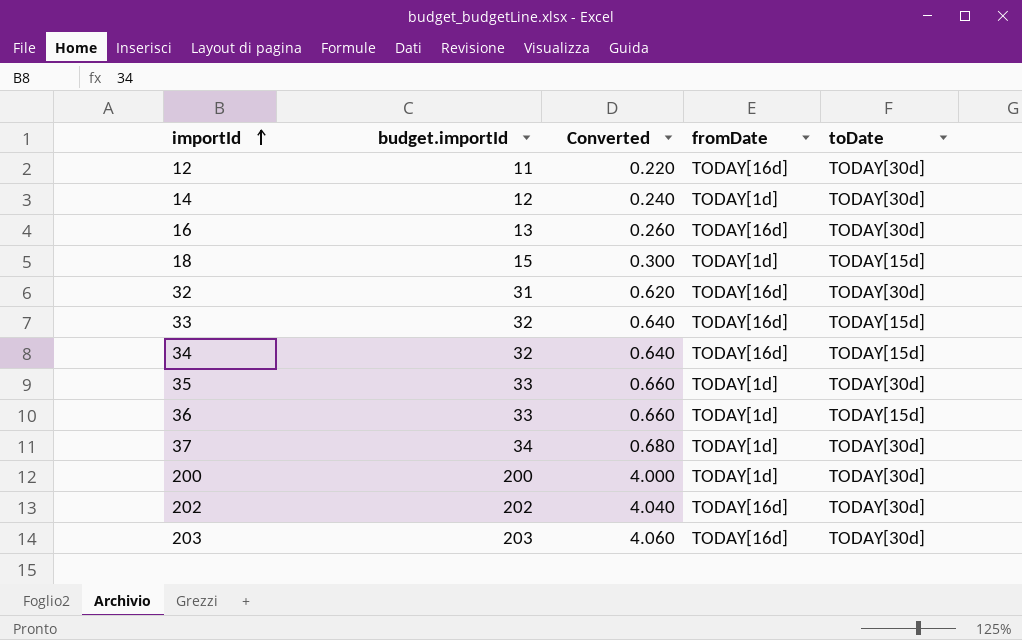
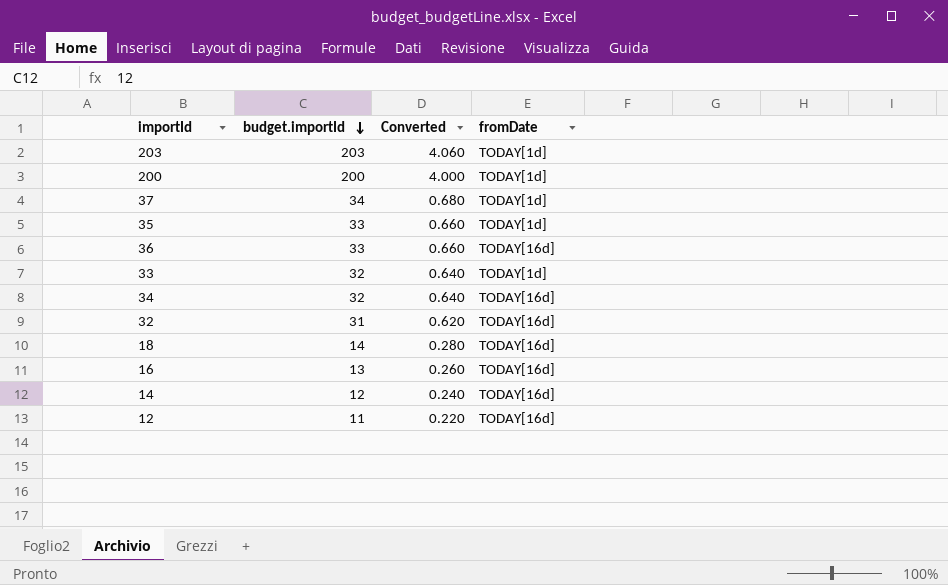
row order: importId ascending -> budget.importId descending
column toDate | position: 5 -> none
row 202: 202 | 4.040 | TODAY[16d] | TODAY[30d] -> none
203 | fromDate: TODAY[16d] -> TODAY[1d]
36 | fromDate: TODAY[1d] -> TODAY[16d]
33 | fromDate: TODAY[16d] -> TODAY[1d]
18 | budget.importId: 15 -> 14
18 | Converted: 0.300 -> 0.280
18 | fromDate: TODAY[1d] -> TODAY[16d]
14 | fromDate: TODAY[1d] -> TODAY[16d]

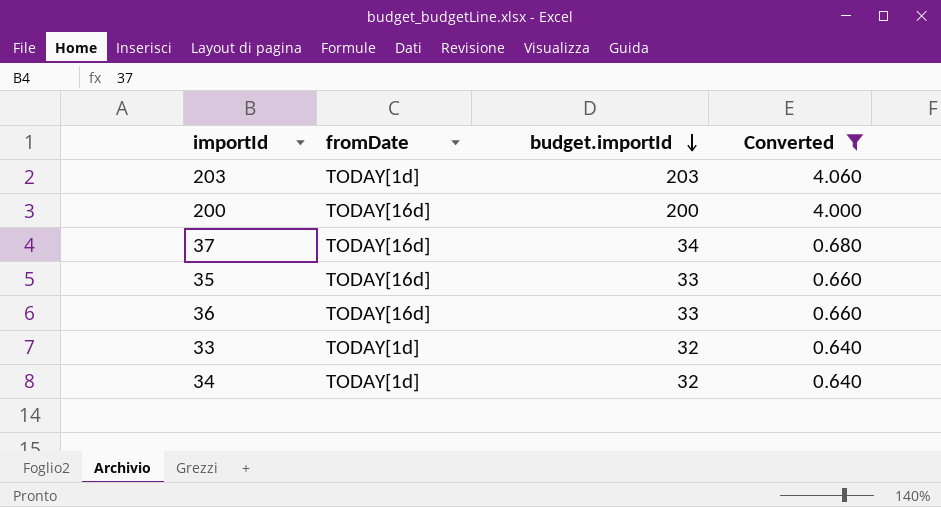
filter: none -> Converted >= 0.640
column fromDate | position: 4 -> 2
200 | fromDate: TODAY[1d] -> TODAY[16d]
37 | fromDate: TODAY[1d] -> TODAY[16d]
35 | fromDate: TODAY[1d] -> TODAY[16d]
34 | fromDate: TODAY[16d] -> TODAY[1d]

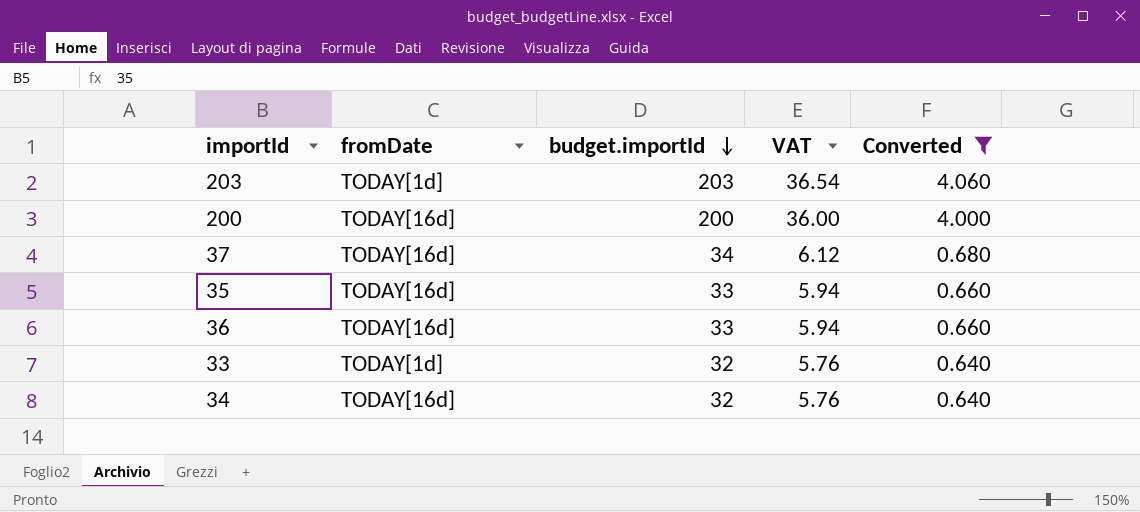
column VAT | formula: none -> [budget.importId] * 0.18
34 | fromDate: TODAY[1d] -> TODAY[16d]

